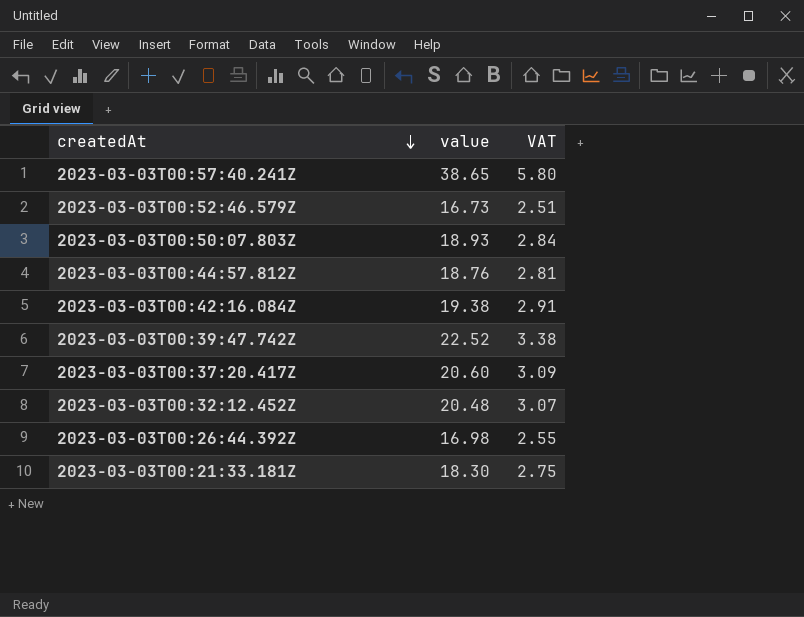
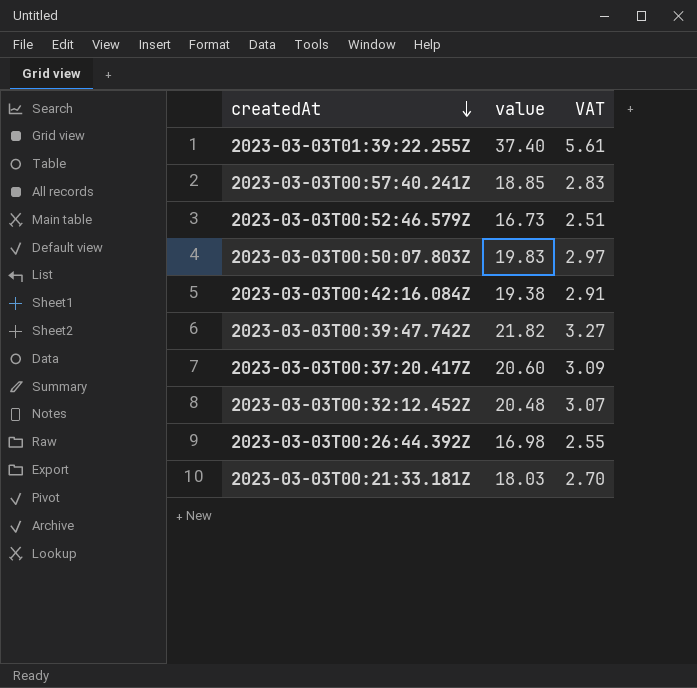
row 2023-03-03T00:44:57.812Z: 18.76 | 2.81 -> none
row 2023-03-03T01:39:22.255Z: none -> 37.40 | 5.61
2023-03-03T00:57:40.241Z | value: 38.65 -> 18.85
2023-03-03T00:57:40.241Z | VAT: 5.80 -> 2.83
2023-03-03T00:50:07.803Z | value: 18.93 -> 19.83
2023-03-03T00:50:07.803Z | VAT: 2.84 -> 2.97
2023-03-03T00:39:47.742Z | value: 22.52 -> 21.82
2023-03-03T00:39:47.742Z | VAT: 3.38 -> 3.27
2023-03-03T00:21:33.181Z | value: 18.30 -> 18.03
2023-03-03T00:21:33.181Z | VAT: 2.75 -> 2.70

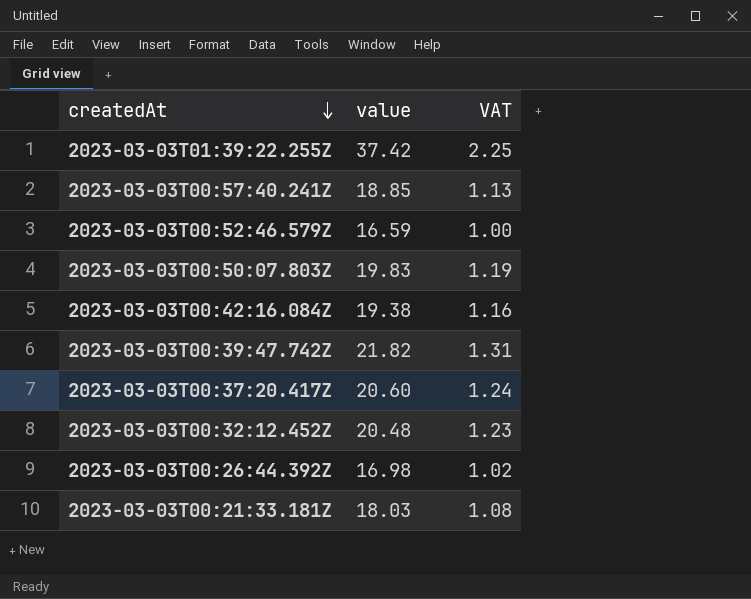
column VAT | formula: [value] * 0.15 -> [value] * 0.06
2023-03-03T01:39:22.255Z | value: 37.40 -> 37.42
2023-03-03T00:52:46.579Z | value: 16.73 -> 16.59

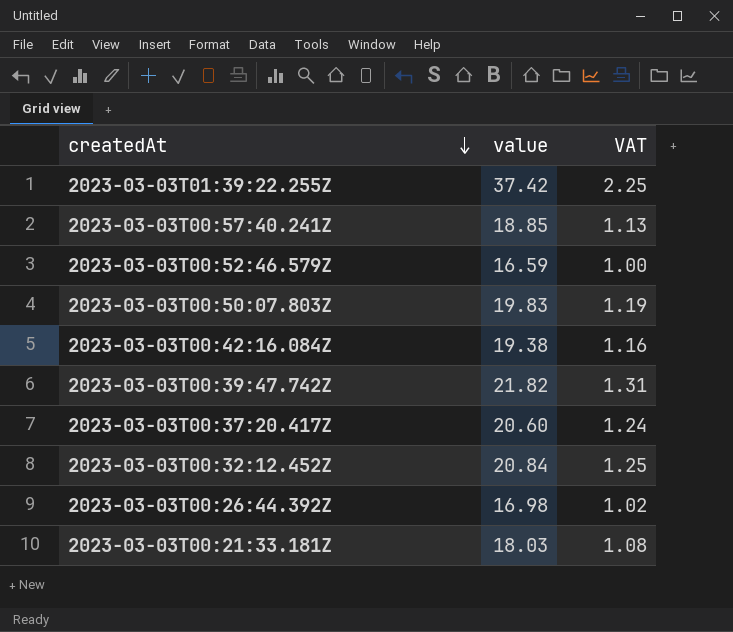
2023-03-03T00:32:12.452Z | value: 20.48 -> 20.84
2023-03-03T00:32:12.452Z | VAT: 1.23 -> 1.25

